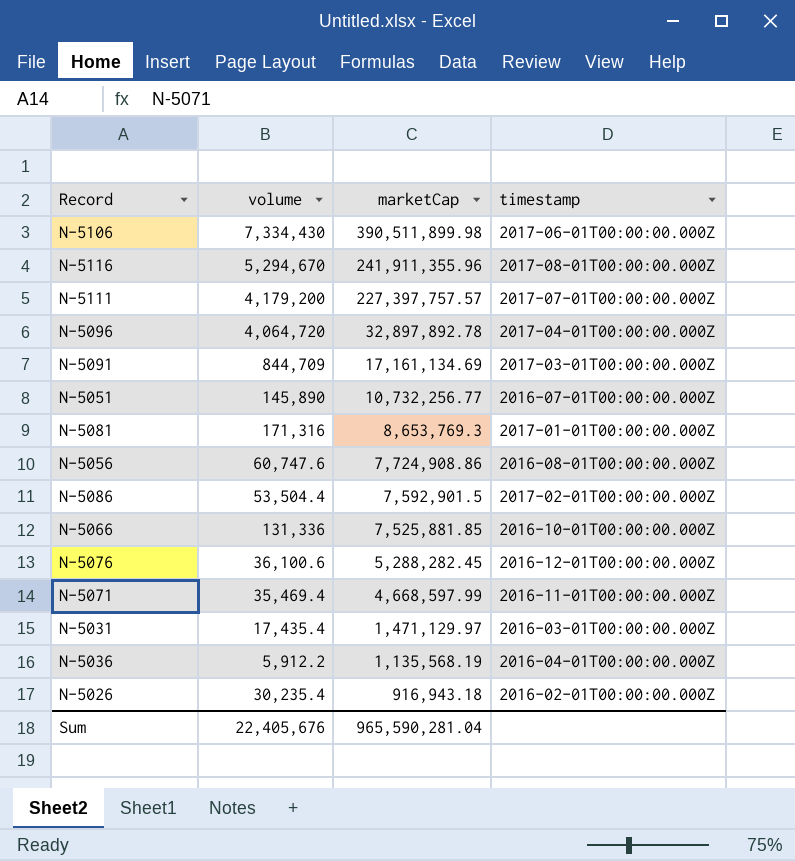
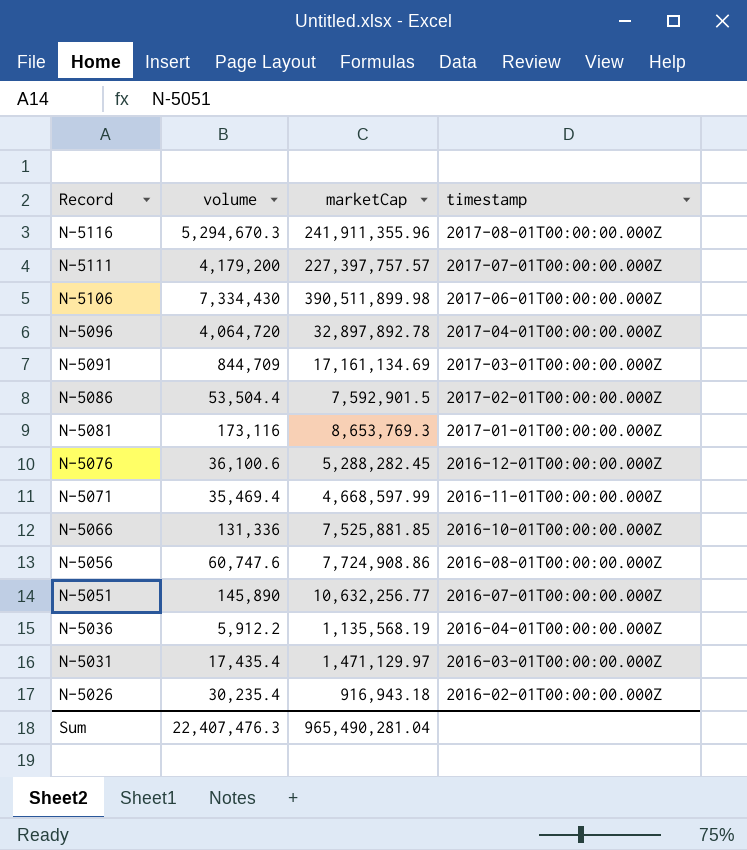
row order: marketCap descending -> Record descending
N-5116 | volume: 5,294,670 -> 5,294,670.3
N-5081 | volume: 171,316 -> 173,116
N-5051 | marketCap: 10,732,256.77 -> 10,632,256.77
Sum | volume: 22,405,676 -> 22,407,476.3
Sum | marketCap: 965,590,281.04 -> 965,490,281.04

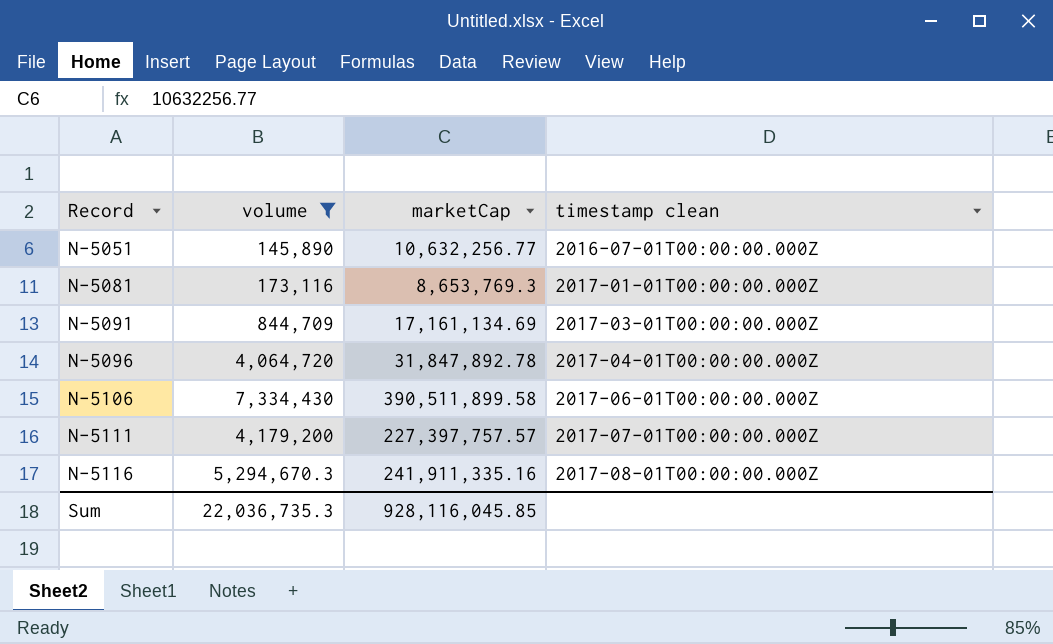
filter: none -> volume >= 145,890
row order: Record descending -> Record ascending
column name: timestamp -> timestamp clean
N-5096 | marketCap: 32,897,892.78 -> 31,847,892.78
N-5106 | marketCap: 390,511,899.98 -> 390,511,899.58
N-5116 | marketCap: 241,911,355.96 -> 241,911,335.16
Sum | volume: 22,407,476.3 -> 22,036,735.3
Sum | marketCap: 965,490,281.04 -> 928,116,045.85

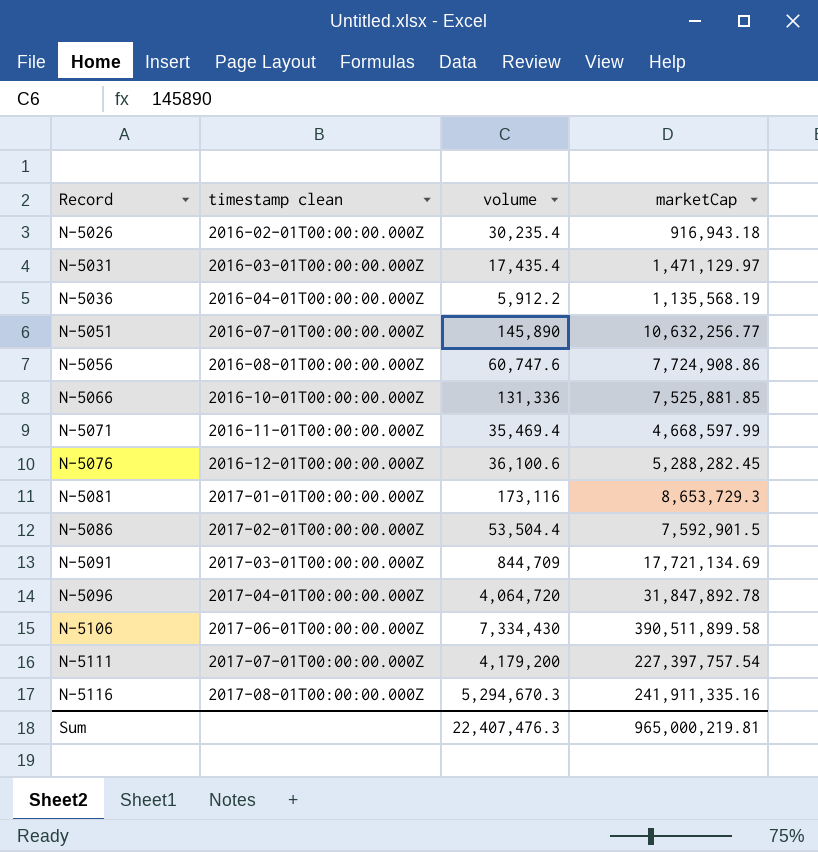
filter: volume >= 145,890 -> none
column timestamp clean | position: 4 -> 2
N-5081 | marketCap: 8,653,769.3 -> 8,653,729.3
N-5091 | marketCap: 17,161,134.69 -> 17,721,134.69
N-5111 | marketCap: 227,397,757.57 -> 227,397,757.54
Sum | volume: 22,036,735.3 -> 22,407,476.3
Sum | marketCap: 928,116,045.85 -> 965,000,219.81

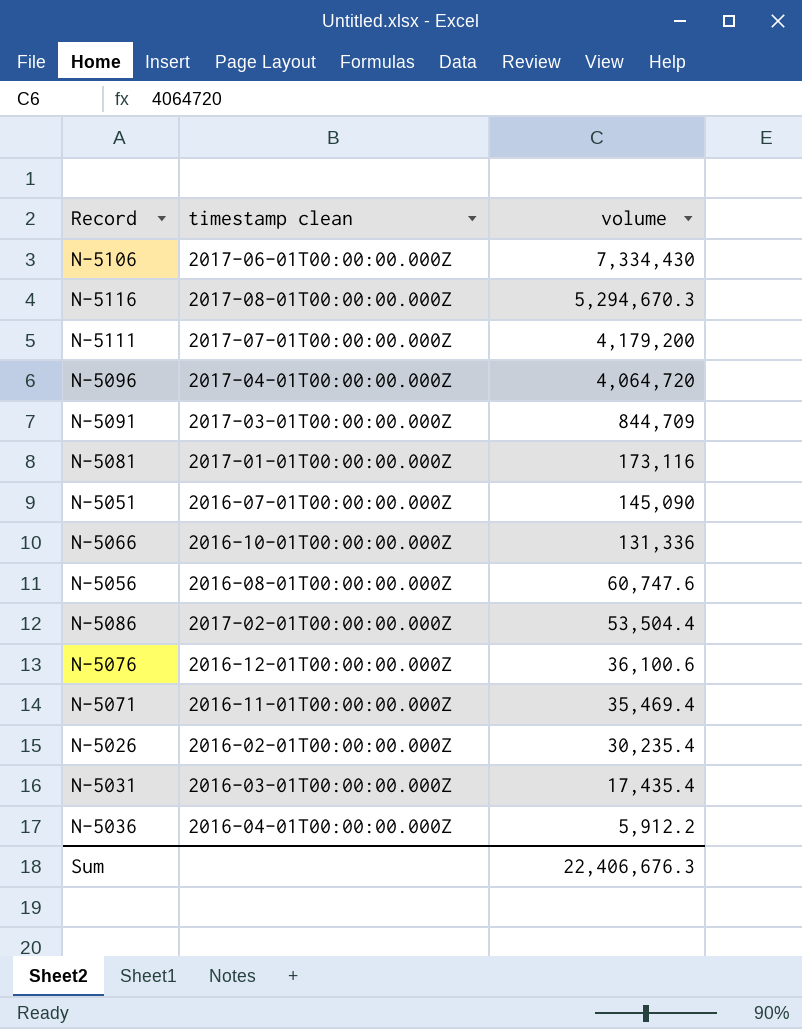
row order: Record ascending -> volume descending
column marketCap | position: 4 -> none
N-5051 | volume: 145,890 -> 145,090
Sum | volume: 22,407,476.3 -> 22,406,676.3

